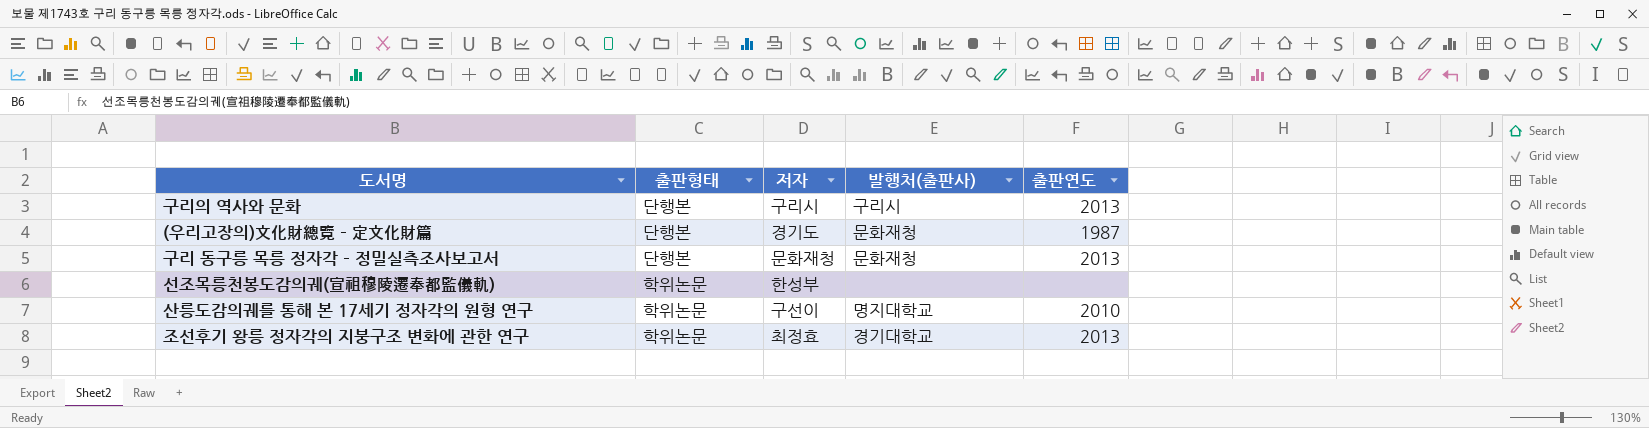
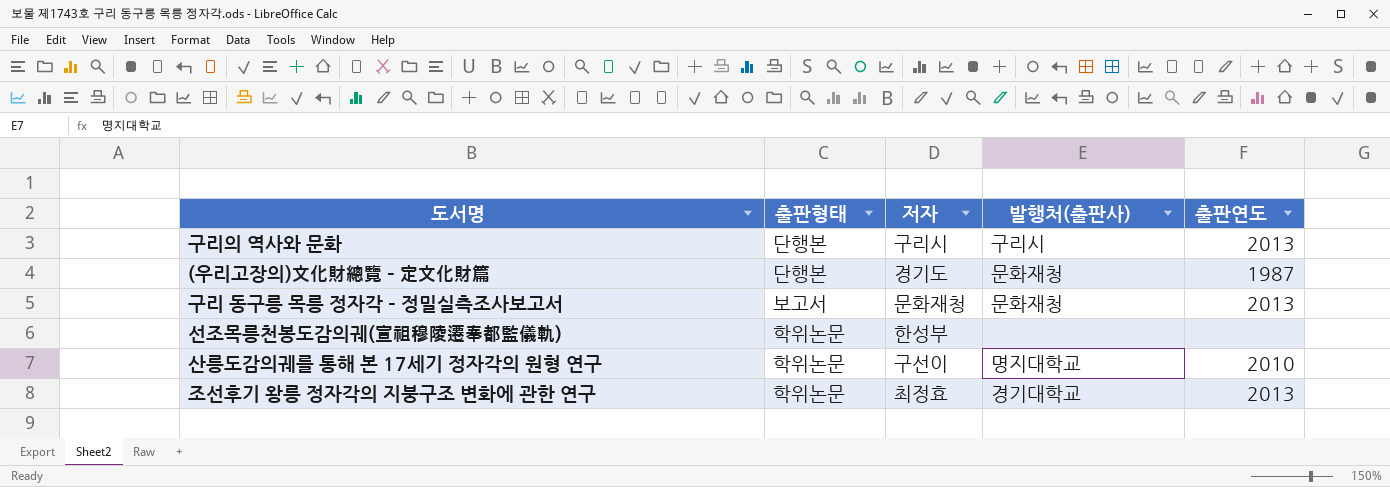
구리 동구릉 목릉 정자각 – 정밀실측조사보고서 | 출판형태: 단행본 -> 보고서

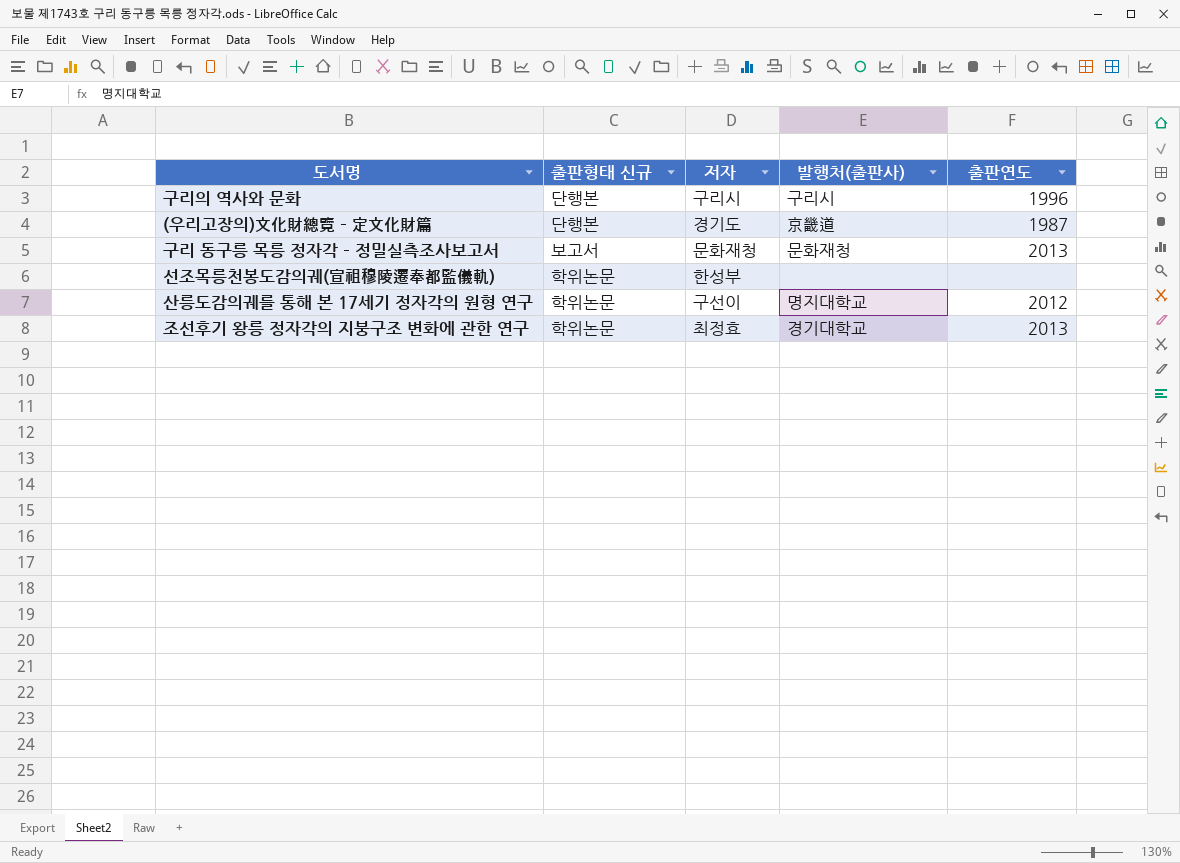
column name: 출판형태 -> 출판형태 신규
구리의 역사와 문화 | 출판연도: 2013 -> 1996
(우리고장의)文化財總覽 – 定文化財篇 | 발행처(출판사): 문화재청 -> 京畿道
산릉도감의궤를 통해 본 17세기 정자각의 원형 연구 | 출판연도: 2010 -> 2012

